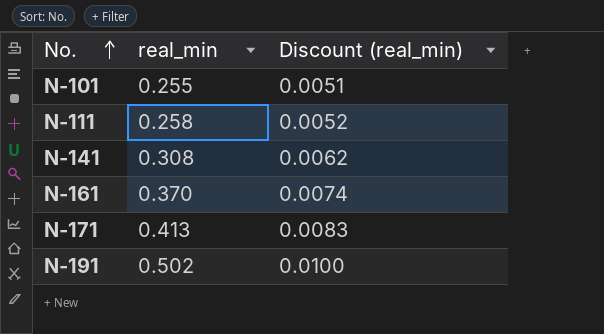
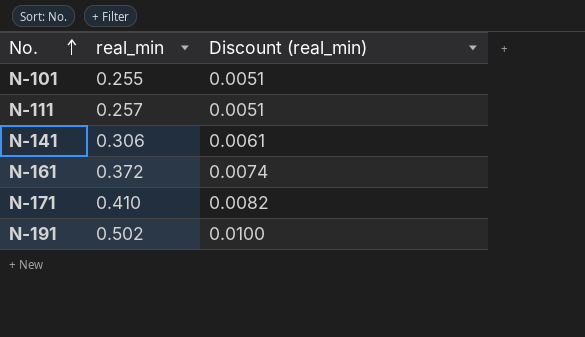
N-111 | real_min: 0.258 -> 0.257
N-111 | Discount (real_min): 0.0052 -> 0.0051
N-141 | real_min: 0.308 -> 0.306
N-141 | Discount (real_min): 0.0062 -> 0.0061
N-161 | real_min: 0.370 -> 0.372
N-171 | real_min: 0.413 -> 0.410
N-171 | Discount (real_min): 0.0083 -> 0.0082

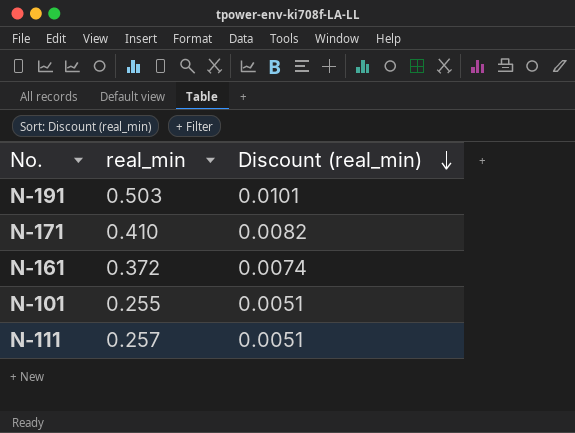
row order: No. ascending -> Discount (real_min) descending
row N-141: 0.306 | 0.0061 -> none
N-191 | real_min: 0.502 -> 0.503
N-191 | Discount (real_min): 0.0100 -> 0.0101

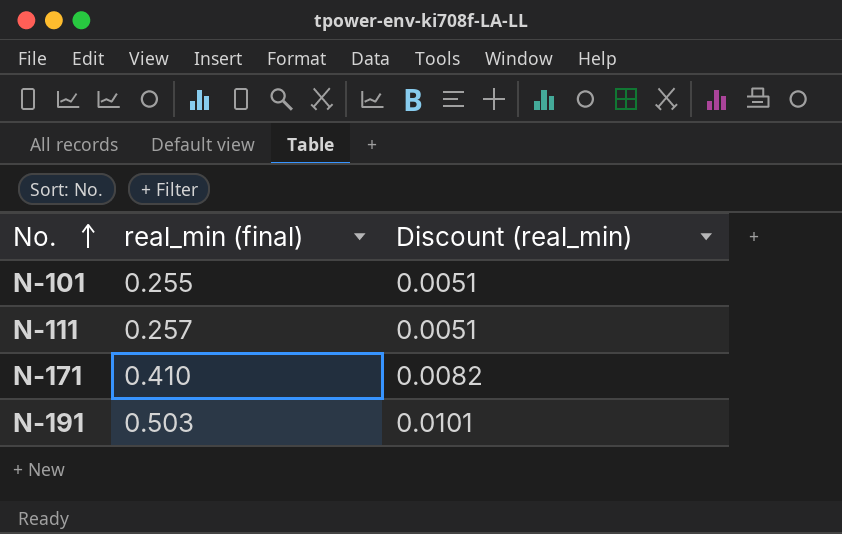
row order: Discount (real_min) descending -> No. ascending
column name: real_min -> real_min (final)
row N-161: 0.372 | 0.0074 -> none

